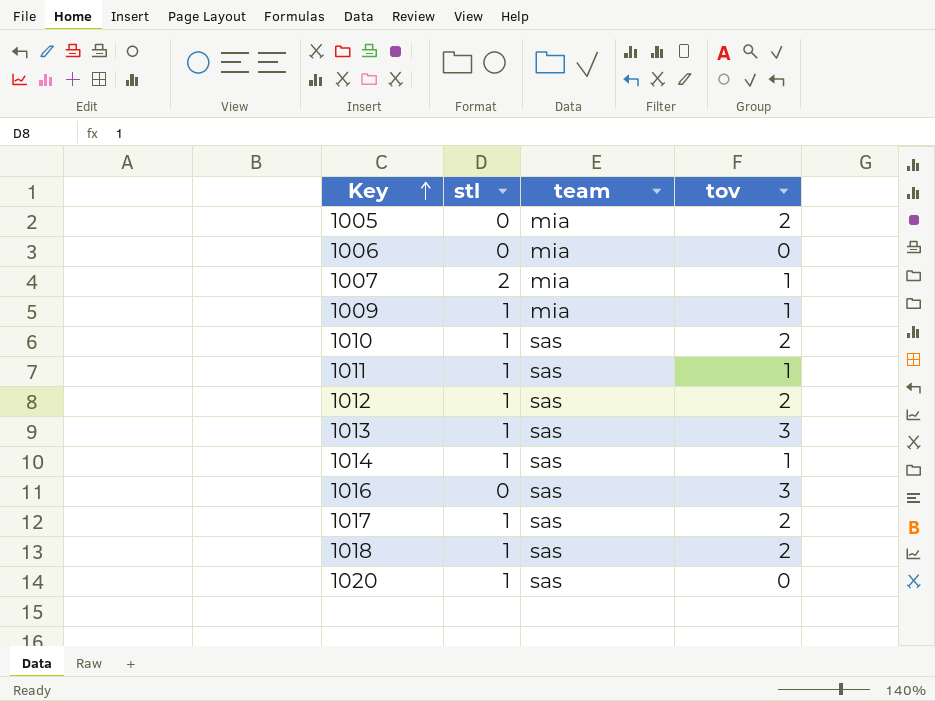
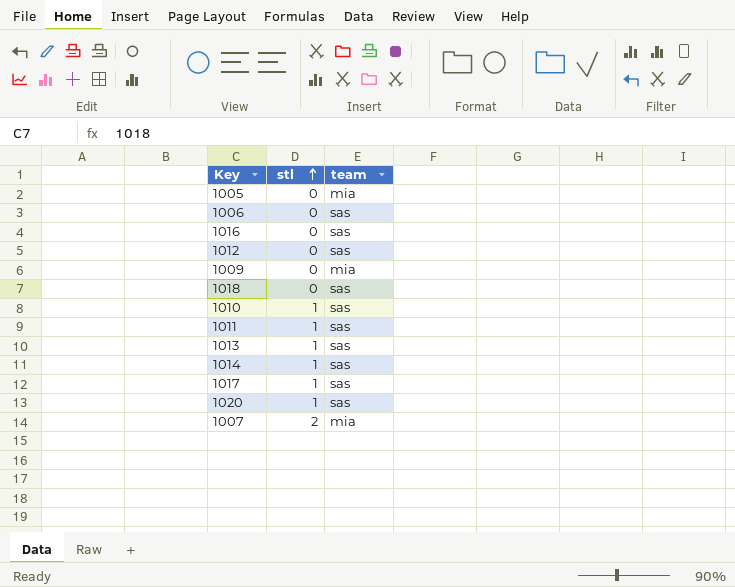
row order: Key ascending -> stl ascending
column tov | position: 4 -> none
1006 | team: mia -> sas
1012 | stl: 1 -> 0
1009 | stl: 1 -> 0
1018 | stl: 1 -> 0

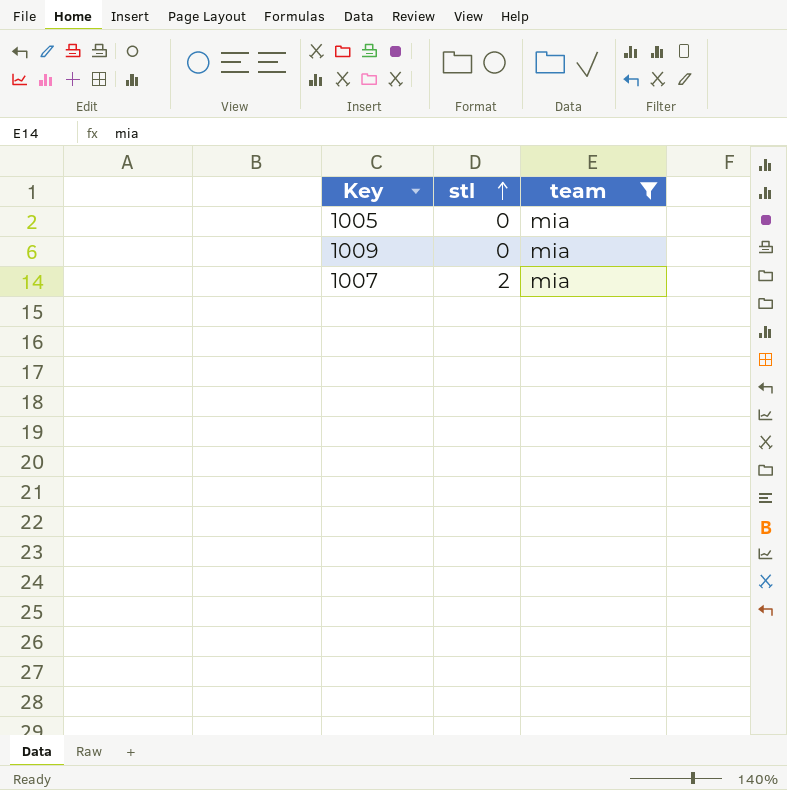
filter: none -> team = mia

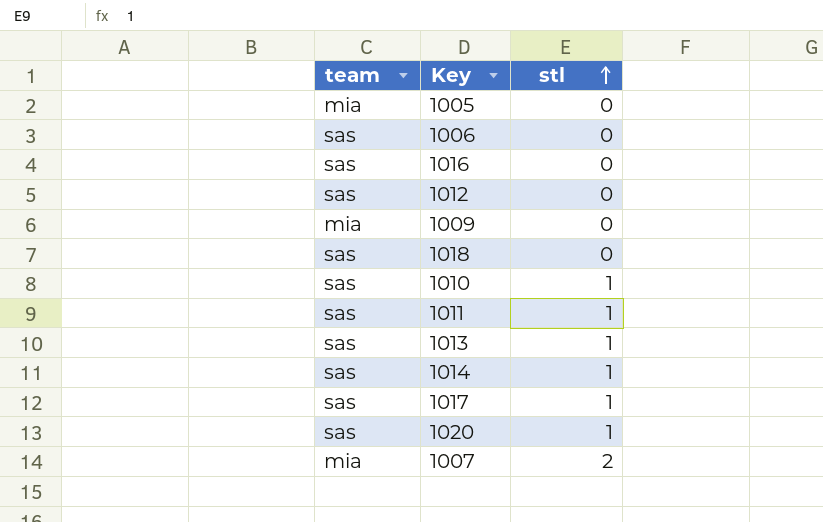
filter: team = mia -> none
column team | position: 3 -> 1

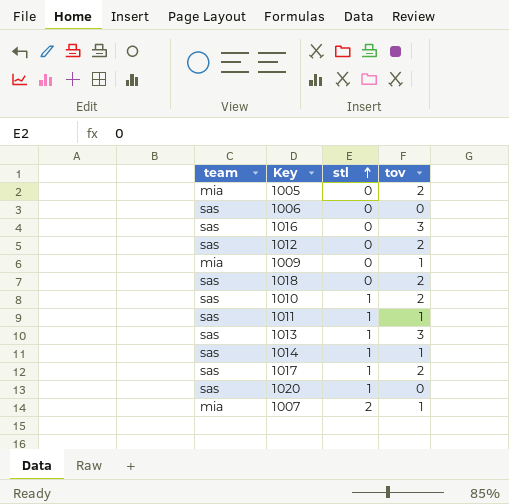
column tov | position: none -> 4

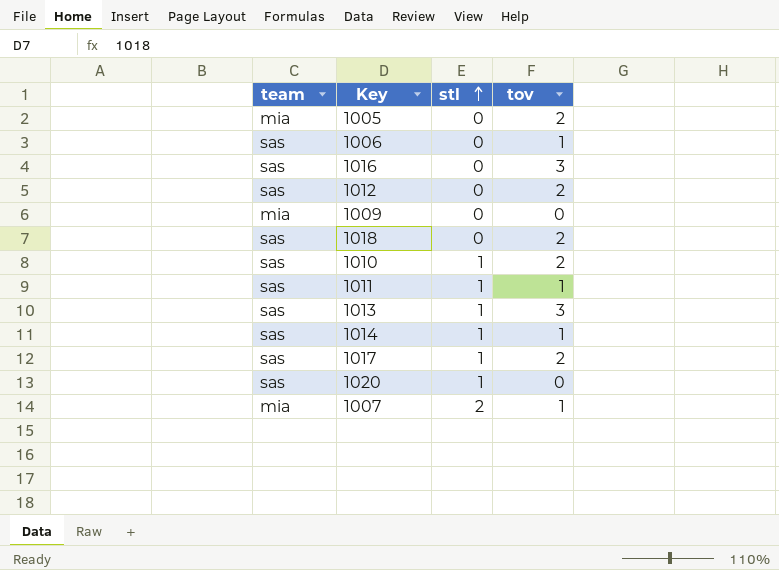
1006 | tov: 0 -> 1
1009 | tov: 1 -> 0

